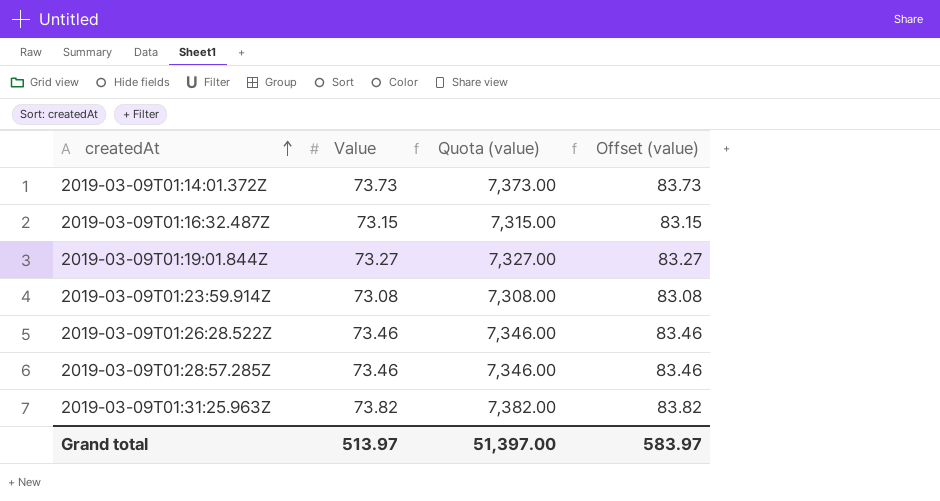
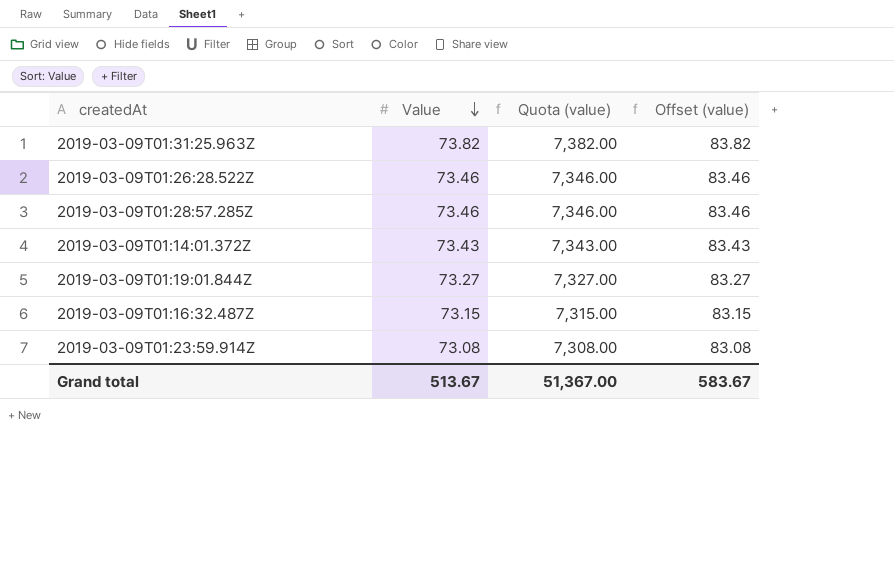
row order: createdAt ascending -> Value descending
2019-03-09T01:14:01.372Z | Value: 73.73 -> 73.43
2019-03-09T01:14:01.372Z | Quota (value): 7,373.00 -> 7,343.00
2019-03-09T01:14:01.372Z | Offset (value): 83.73 -> 83.43
Grand total | Value: 513.97 -> 513.67
Grand total | Quota (value): 51,397.00 -> 51,367.00
Grand total | Offset (value): 583.97 -> 583.67

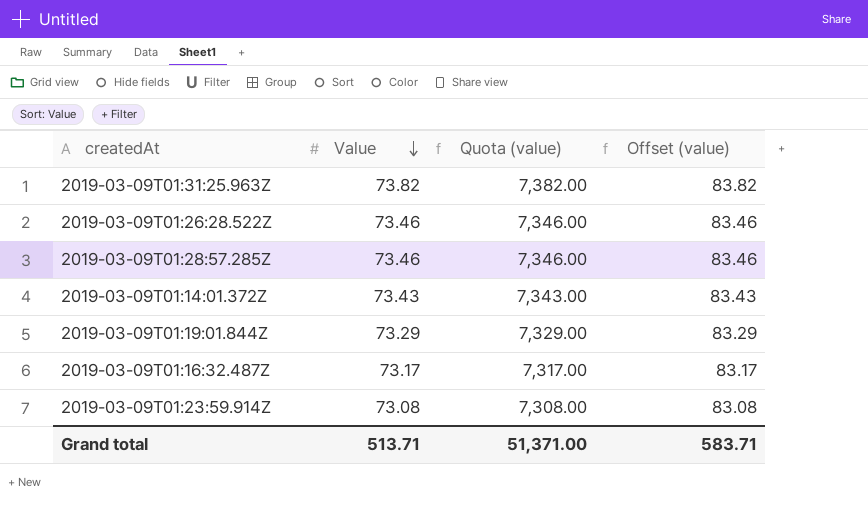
2019-03-09T01:19:01.844Z | Value: 73.27 -> 73.29
2019-03-09T01:19:01.844Z | Quota (value): 7,327.00 -> 7,329.00
2019-03-09T01:19:01.844Z | Offset (value): 83.27 -> 83.29
2019-03-09T01:16:32.487Z | Value: 73.15 -> 73.17
2019-03-09T01:16:32.487Z | Quota (value): 7,315.00 -> 7,317.00
2019-03-09T01:16:32.487Z | Offset (value): 83.15 -> 83.17
Grand total | Value: 513.67 -> 513.71
Grand total | Quota (value): 51,367.00 -> 51,371.00
Grand total | Offset (value): 583.67 -> 583.71

